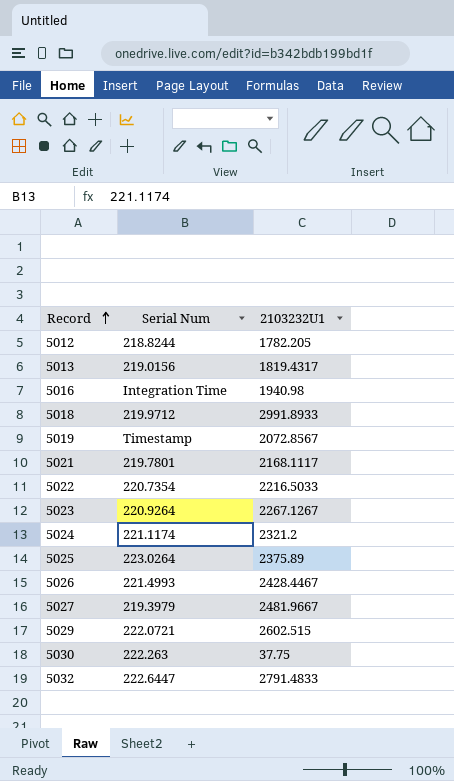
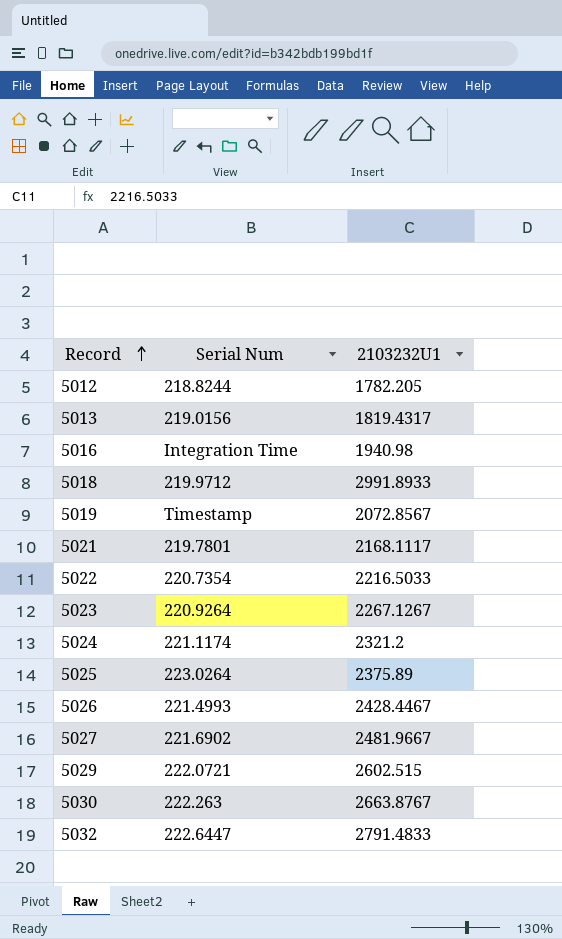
5027 | Serial Num: 219.3979 -> 221.6902
5030 | 2103232U1: 37.75 -> 2663.8767

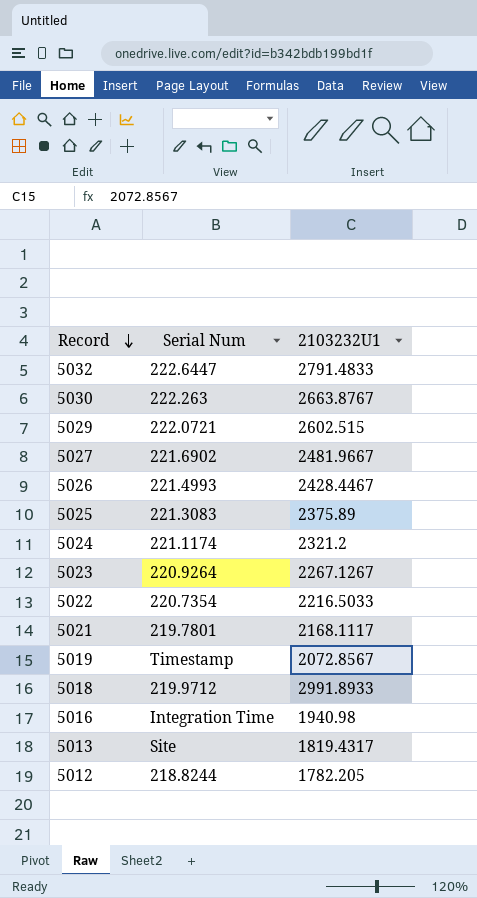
row order: Record ascending -> Record descending
5025 | Serial Num: 223.0264 -> 221.3083
5013 | Serial Num: 219.0156 -> Site

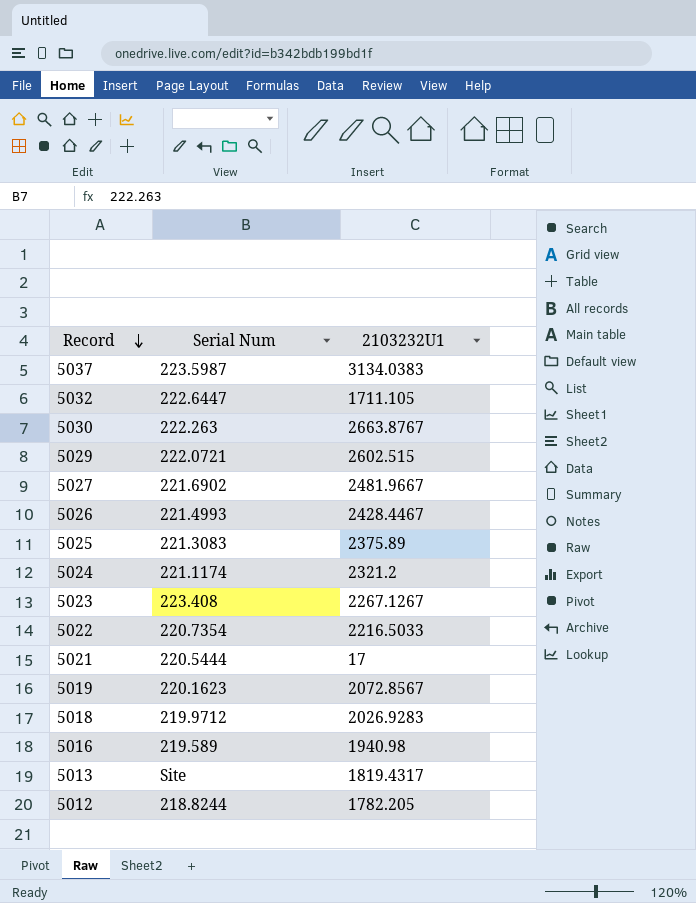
row 5037: none -> 223.5987 | 3134.0383
5032 | 2103232U1: 2791.4833 -> 1711.105
5023 | Serial Num: 220.9264 -> 223.408
5021 | Serial Num: 219.7801 -> 220.5444
5021 | 2103232U1: 2168.1117 -> 17
5019 | Serial Num: Timestamp -> 220.1623
5018 | 2103232U1: 2991.8933 -> 2026.9283
5016 | Serial Num: Integration Time -> 219.589

